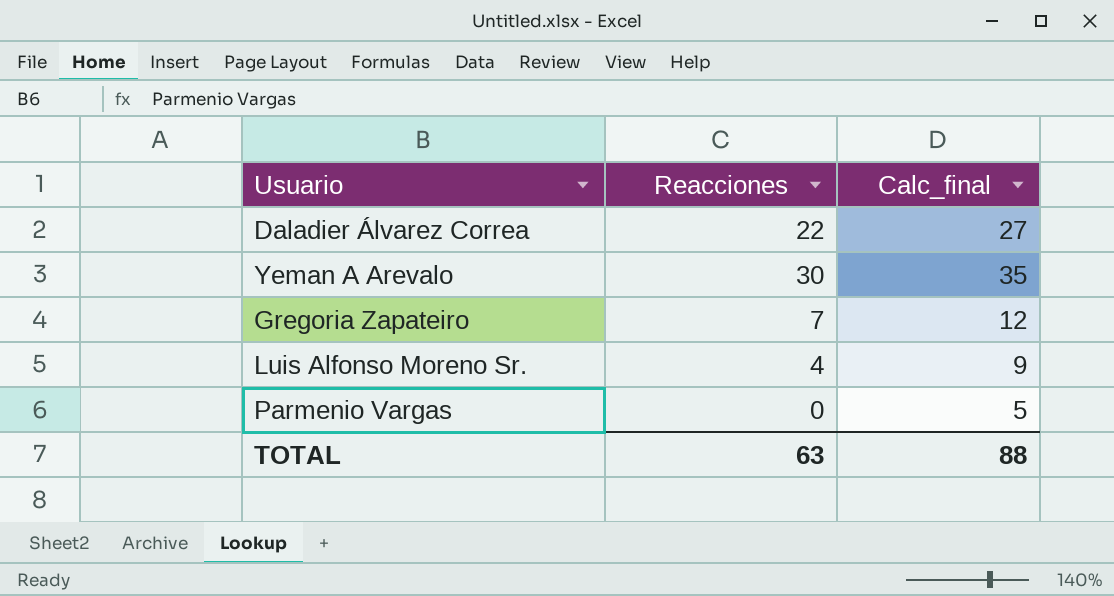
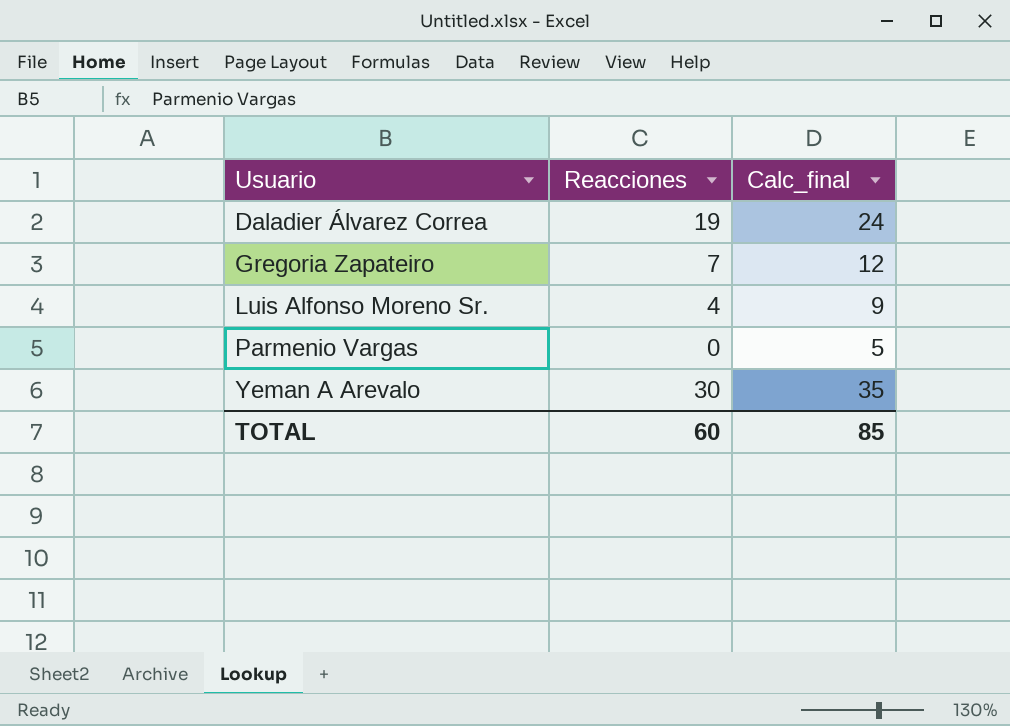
row order: none -> Usuario ascending
Daladier Álvarez Correa | Reacciones: 22 -> 19
Daladier Álvarez Correa | Calc_final: 27 -> 24
TOTAL | Reacciones: 63 -> 60
TOTAL | Calc_final: 88 -> 85

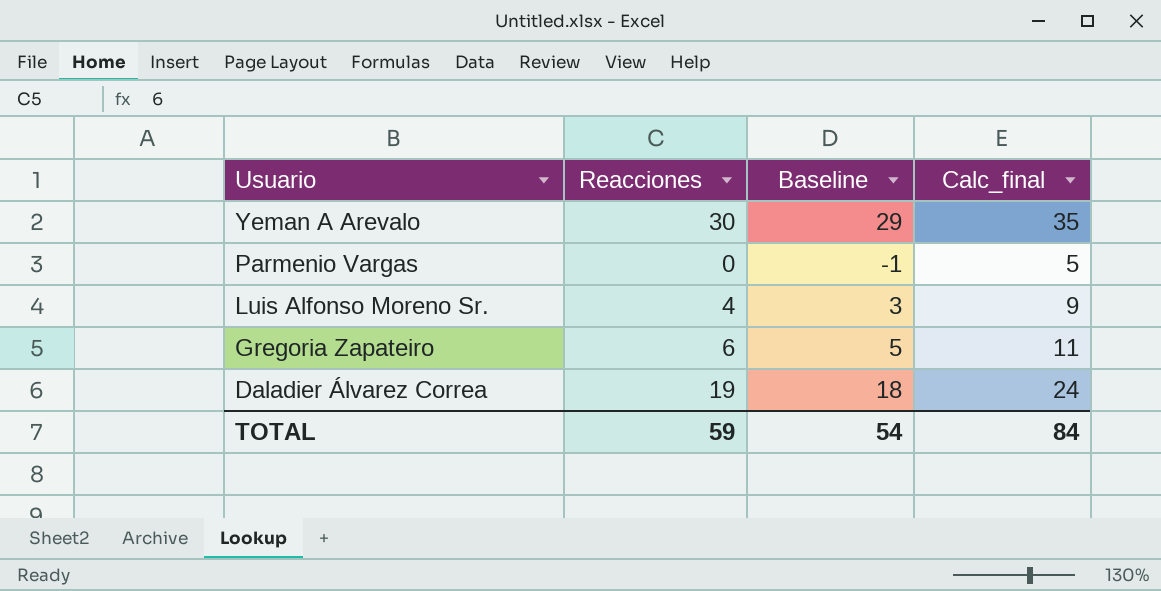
row order: Usuario ascending -> Usuario descending
column Baseline | formula: none -> [Reacciones] - 1
Gregoria Zapateiro | Reacciones: 7 -> 6
Gregoria Zapateiro | Calc_final: 12 -> 11
TOTAL | Reacciones: 60 -> 59
TOTAL | Calc_final: 85 -> 84

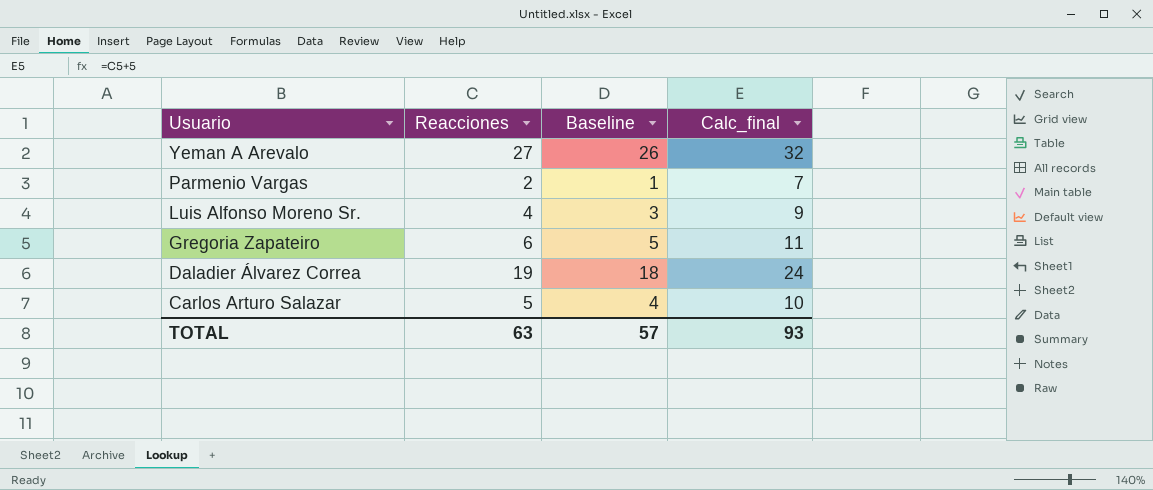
Yeman A Arevalo | Reacciones: 30 -> 27
Yeman A Arevalo | Baseline: 29 -> 26
Yeman A Arevalo | Calc_final: 35 -> 32
Parmenio Vargas | Reacciones: 0 -> 2
Parmenio Vargas | Baseline: -1 -> 1
Parmenio Vargas | Calc_final: 5 -> 7
row Carlos Arturo Salazar: none -> 5 | 4 | 10
TOTAL | Reacciones: 59 -> 63
TOTAL | Baseline: 54 -> 57
TOTAL | Calc_final: 84 -> 93

